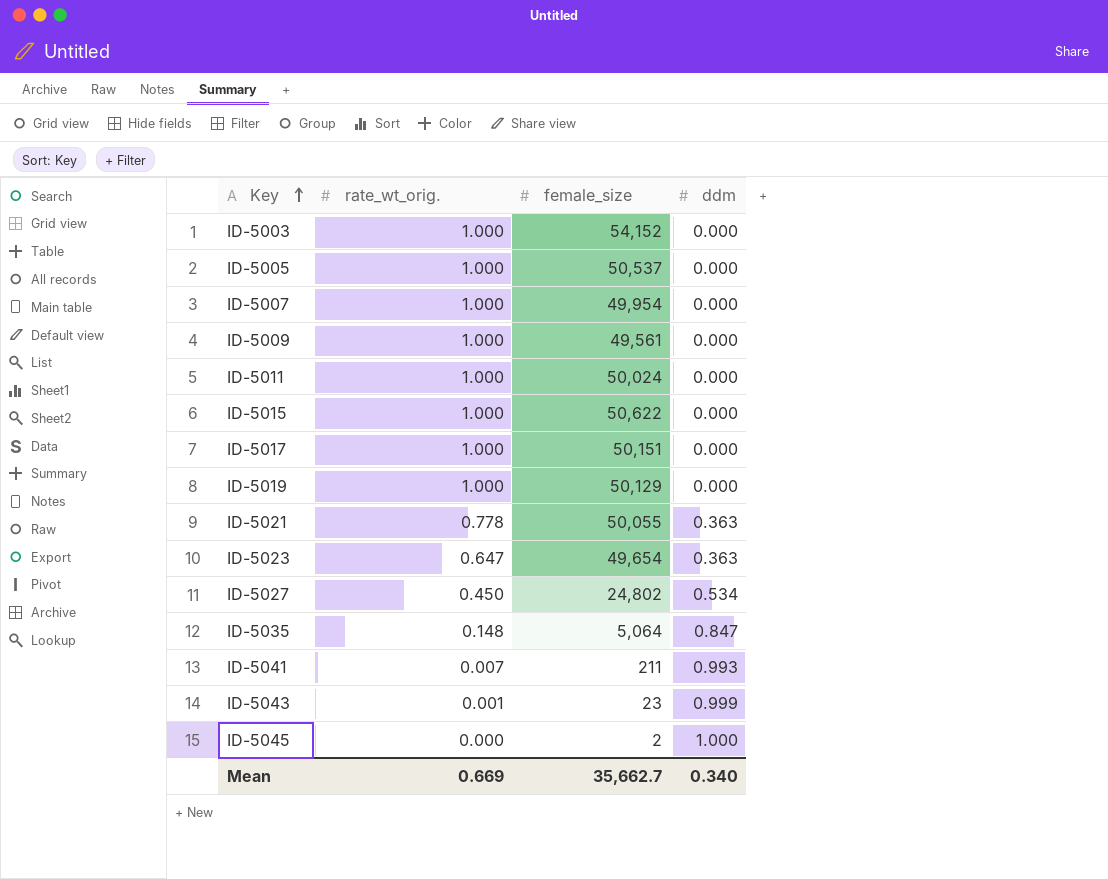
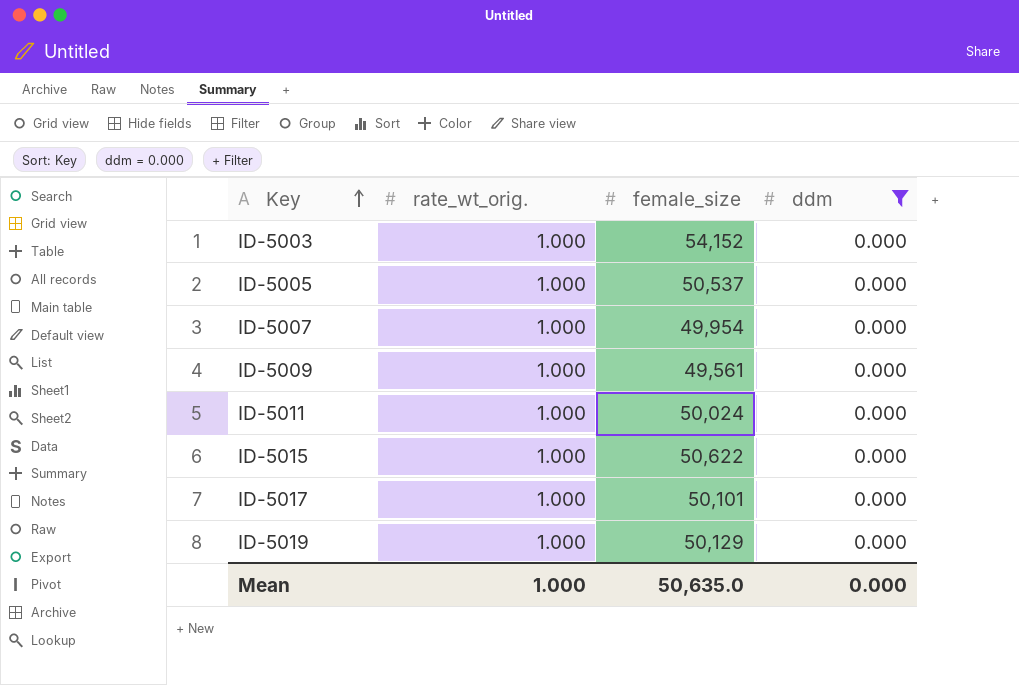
filter: none -> ddm = 0.000
ID-5017 | female_size: 50,151 -> 50,101
Mean | rate_wt_orig.: 0.669 -> 1.000
Mean | female_size: 35,662.7 -> 50,635.0
Mean | ddm: 0.340 -> 0.000

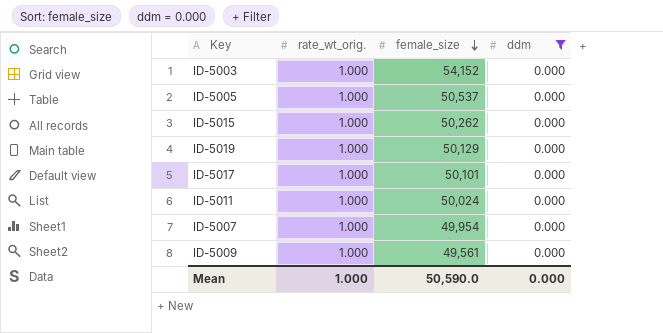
row order: Key ascending -> female_size descending
ID-5015 | female_size: 50,622 -> 50,262
Mean | female_size: 50,635.0 -> 50,590.0

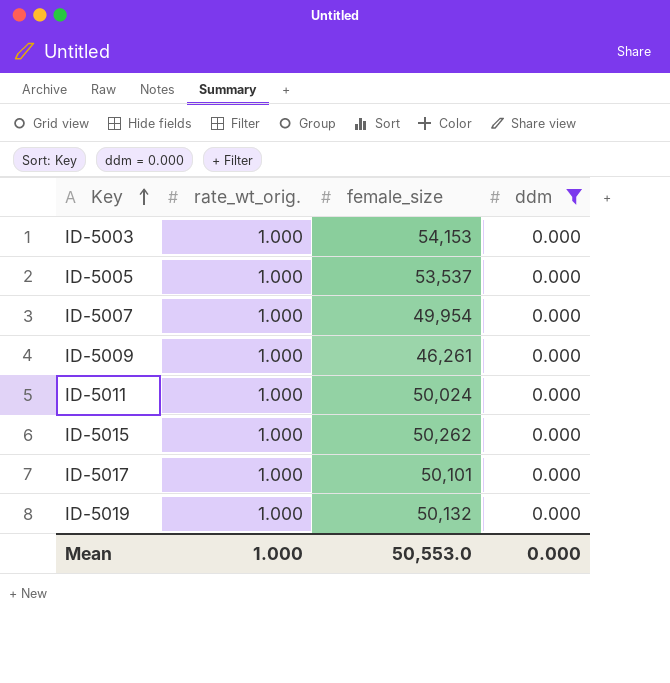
row order: female_size descending -> Key ascending
ID-5003 | female_size: 54,152 -> 54,153
ID-5005 | female_size: 50,537 -> 53,537
ID-5009 | female_size: 49,561 -> 46,261
ID-5019 | female_size: 50,129 -> 50,132
Mean | female_size: 50,590.0 -> 50,553.0

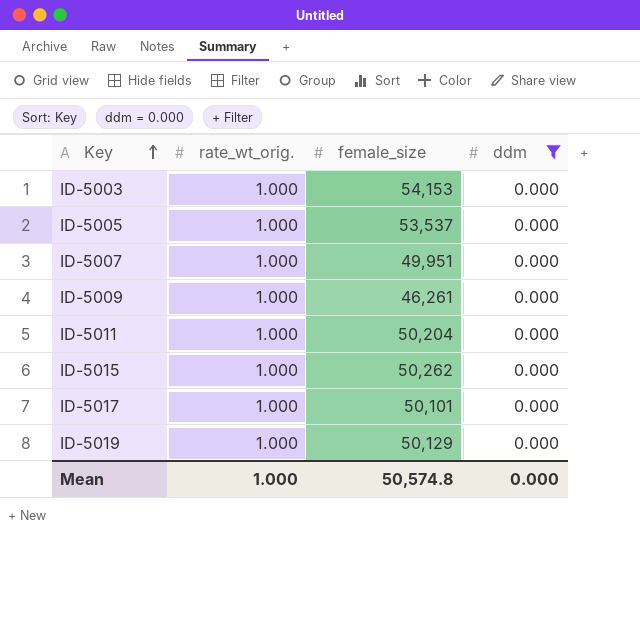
ID-5007 | female_size: 49,954 -> 49,951
ID-5011 | female_size: 50,024 -> 50,204
ID-5019 | female_size: 50,132 -> 50,129
Mean | female_size: 50,553.0 -> 50,574.8

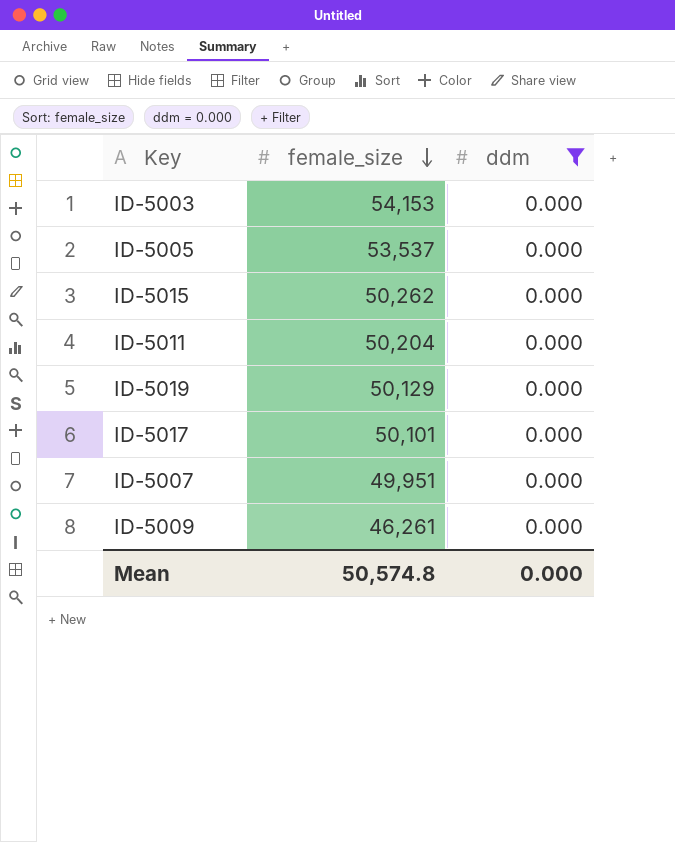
row order: Key ascending -> female_size descending
column rate_wt_orig. | position: 2 -> none

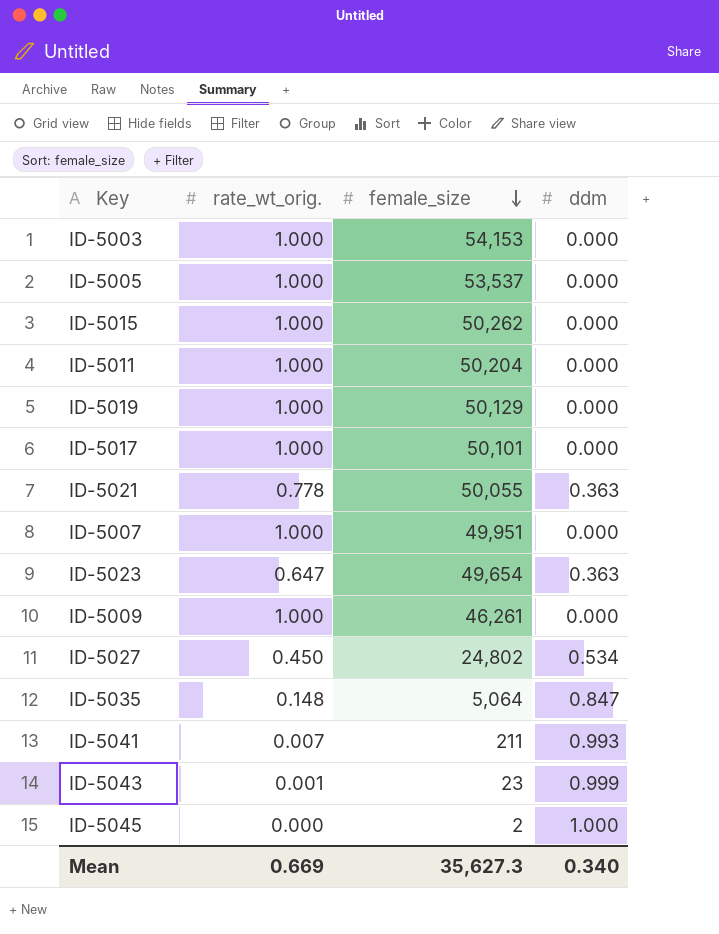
filter: ddm = 0.000 -> none
column rate_wt_orig. | position: none -> 2
Mean | female_size: 50,574.8 -> 35,627.3
Mean | ddm: 0.000 -> 0.340

